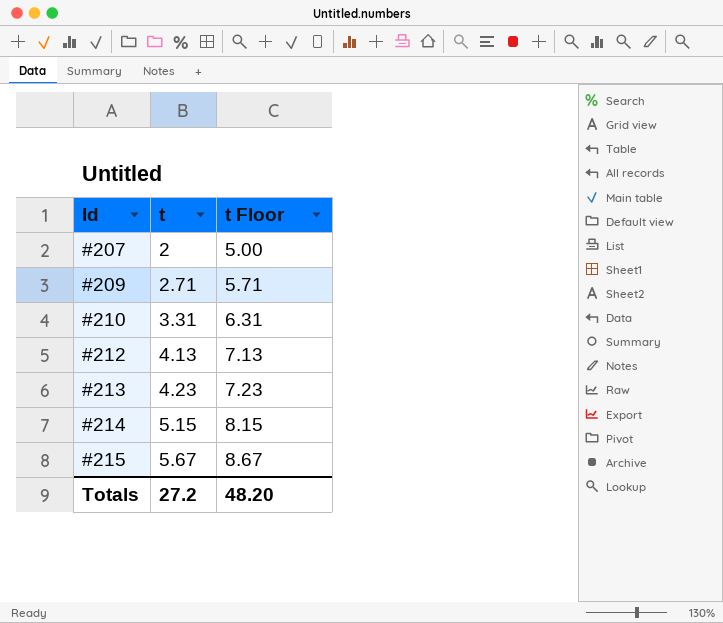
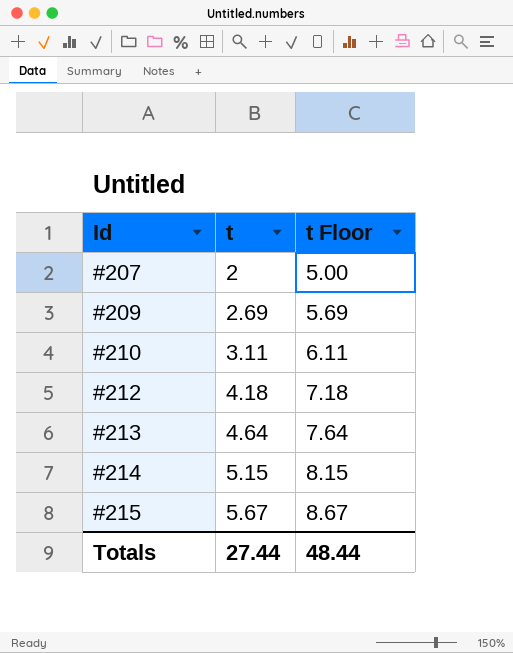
#209 | t: 2.71 -> 2.69
#209 | t Floor: 5.71 -> 5.69
#210 | t: 3.31 -> 3.11
#210 | t Floor: 6.31 -> 6.11
#212 | t: 4.13 -> 4.18
#212 | t Floor: 7.13 -> 7.18
#213 | t: 4.23 -> 4.64
#213 | t Floor: 7.23 -> 7.64
Totals | t: 27.2 -> 27.44
Totals | t Floor: 48.20 -> 48.44

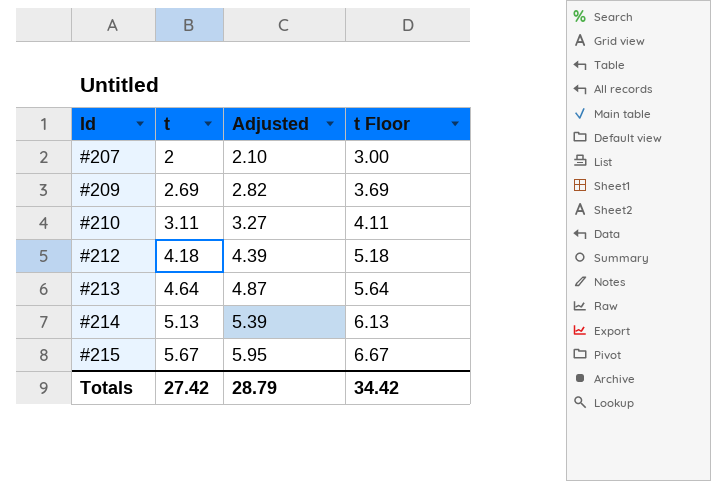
column Adjusted | formula: none -> [t] * 1.05
column t Floor | formula: [t] + 3 -> [t] + 1
#214 | t: 5.15 -> 5.13
Totals | t: 27.44 -> 27.42
Totals | t Floor: 48.44 -> 34.42

